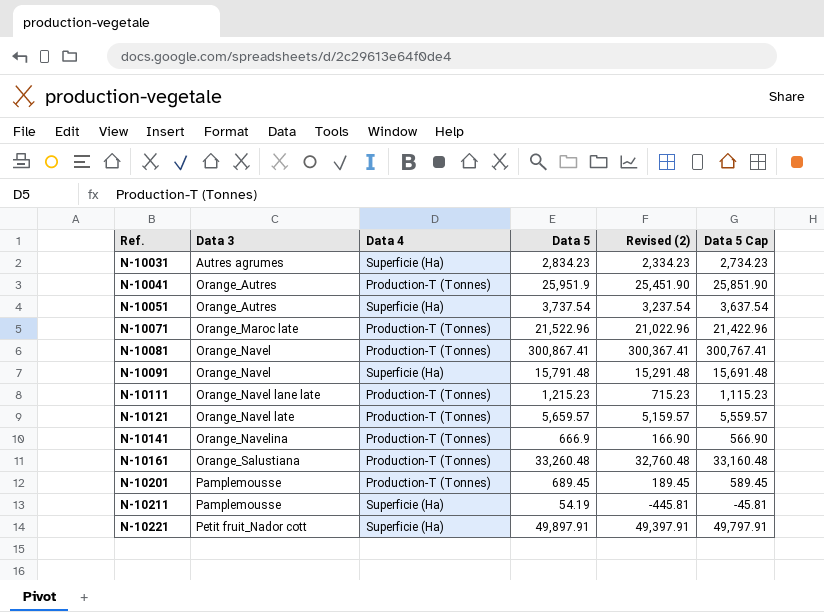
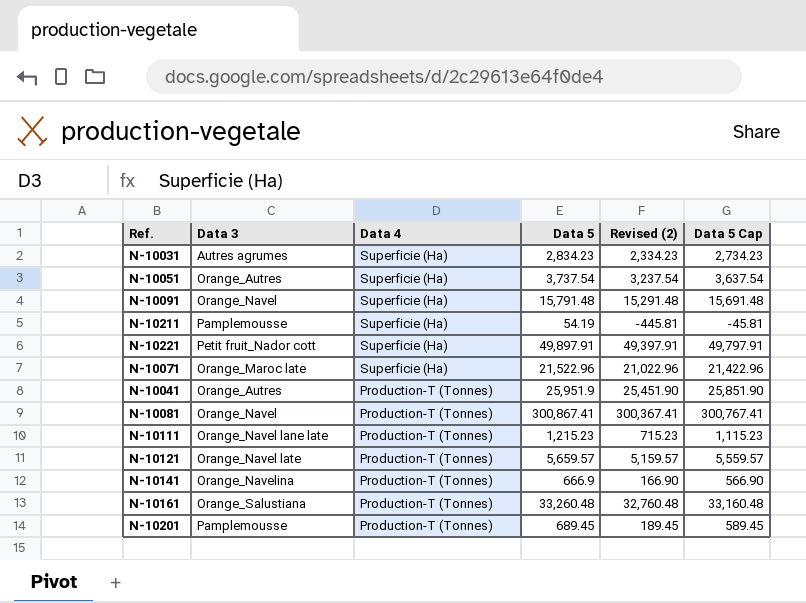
row order: Ref. ascending -> Data 4 descending
N-10071 | Data 4: Production-T (Tonnes) -> Superficie (Ha)

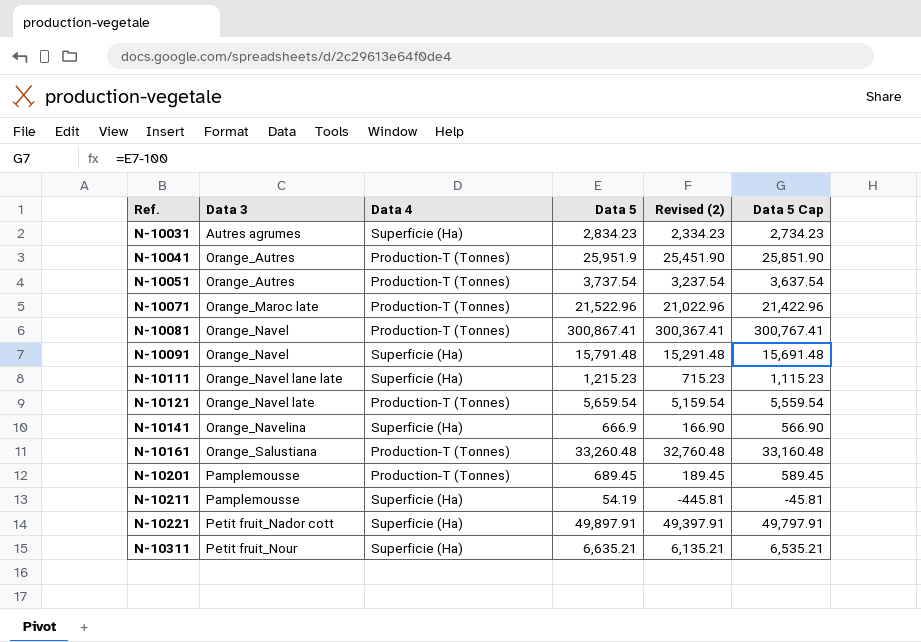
row order: Data 4 descending -> Ref. ascending
N-10051 | Data 4: Superficie (Ha) -> Production-T (Tonnes)
N-10071 | Data 4: Superficie (Ha) -> Production-T (Tonnes)
N-10111 | Data 4: Production-T (Tonnes) -> Superficie (Ha)
N-10121 | Data 5: 5,659.57 -> 5,659.54
N-10121 | Revised (2): 5,159.57 -> 5,159.54
N-10121 | Data 5 Cap: 5,559.57 -> 5,559.54
N-10141 | Data 4: Production-T (Tonnes) -> Superficie (Ha)
row N-10311: none -> Petit fruit_Nour | Superficie (Ha) | 6,635.21 | 6,135.21 | 6,535.21

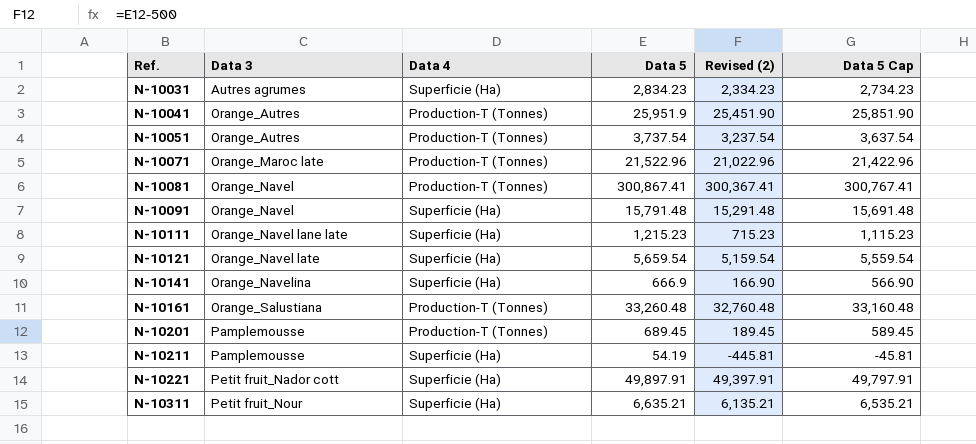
N-10121 | Data 4: Production-T (Tonnes) -> Superficie (Ha)

